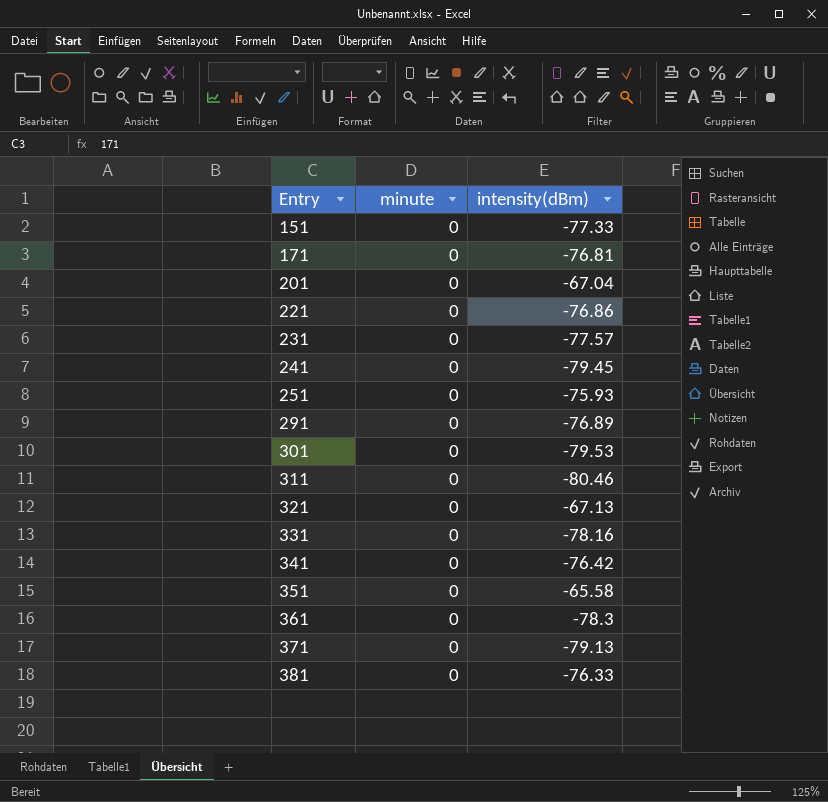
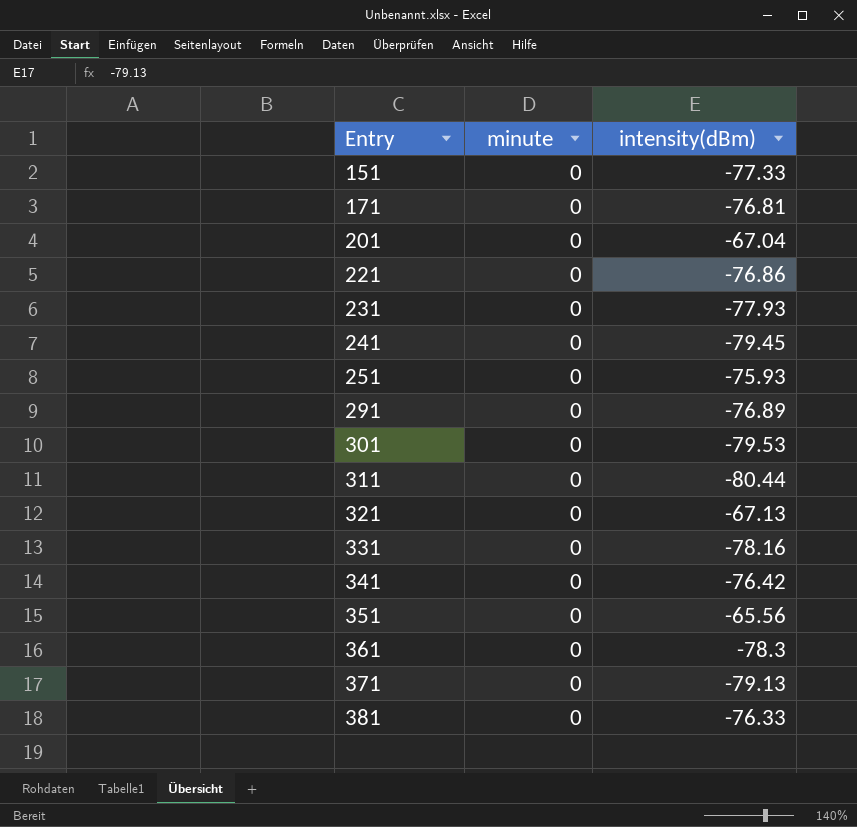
231 | intensity(dBm): -77.57 -> -77.93
311 | intensity(dBm): -80.46 -> -80.44
351 | intensity(dBm): -65.58 -> -65.56

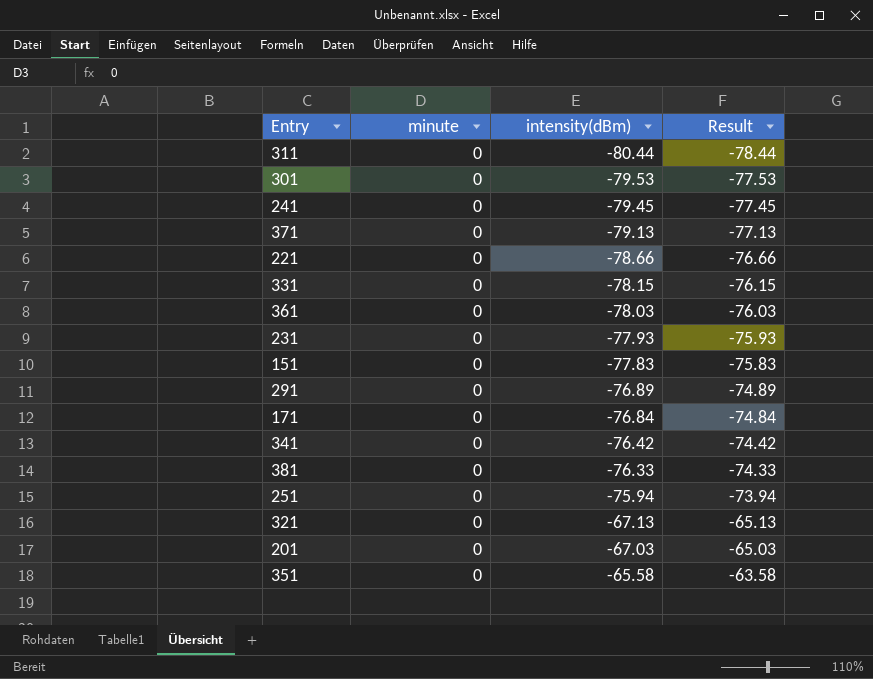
row order: Entry ascending -> intensity(dBm) ascending
column Result | formula: none -> [intensity(dBm)] + 2
221 | intensity(dBm): -76.86 -> -78.66
331 | intensity(dBm): -78.16 -> -78.15
361 | intensity(dBm): -78.3 -> -78.03
151 | intensity(dBm): -77.33 -> -77.83
171 | intensity(dBm): -76.81 -> -76.84
251 | intensity(dBm): -75.93 -> -75.94
201 | intensity(dBm): -67.04 -> -67.03
351 | intensity(dBm): -65.56 -> -65.58

